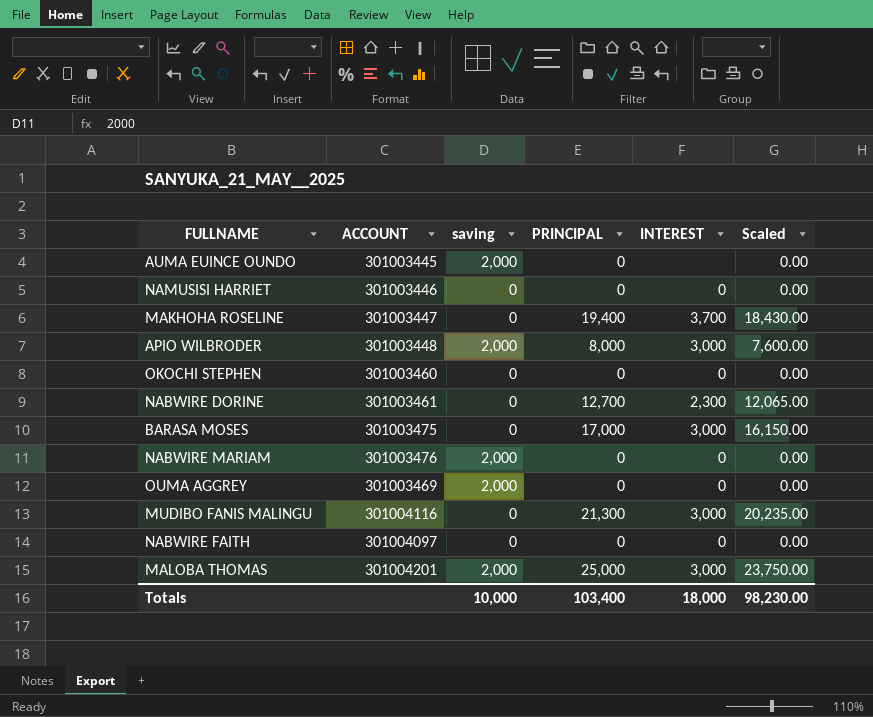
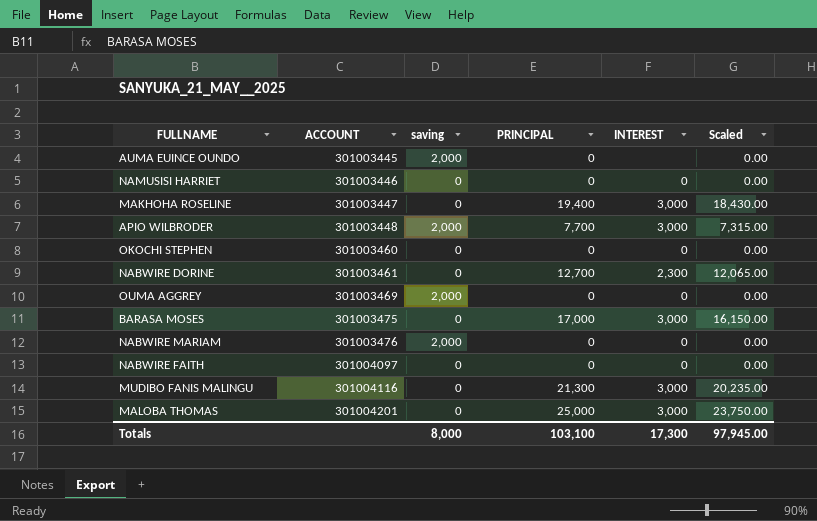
row order: none -> ACCOUNT ascending
MAKHOHA ROSELINE | INTEREST: 3,700 -> 3,000
APIO WILBRODER | PRINCIPAL: 8,000 -> 7,700
APIO WILBRODER | Scaled: 7,600.00 -> 7,315.00
MALOBA THOMAS | saving: 2,000 -> 0
Totals | saving: 10,000 -> 8,000
Totals | PRINCIPAL: 103,400 -> 103,100
Totals | INTEREST: 18,000 -> 17,300
Totals | Scaled: 98,230.00 -> 97,945.00

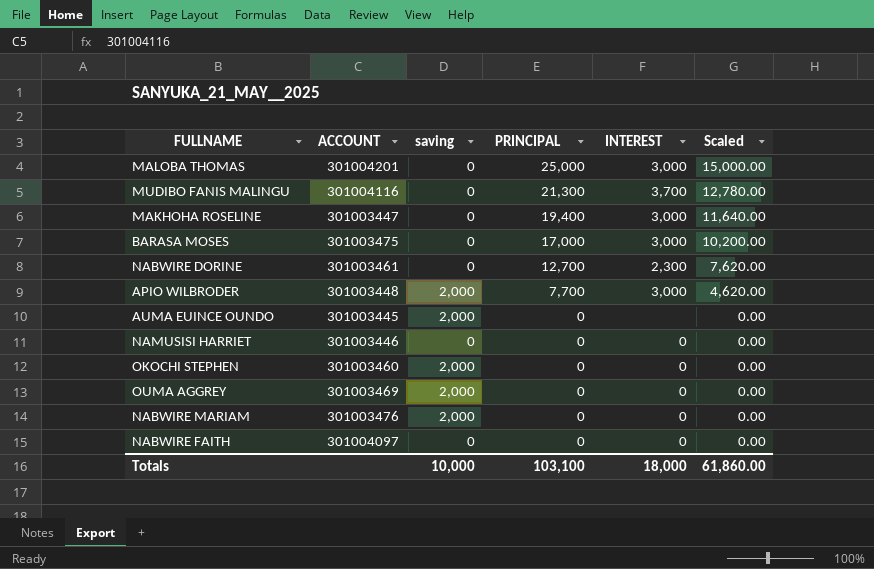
row order: ACCOUNT ascending -> PRINCIPAL descending
column Scaled | formula: [PRINCIPAL] * 0.95 -> [PRINCIPAL] * 0.6
MUDIBO FANIS MALINGU | INTEREST: 3,000 -> 3,700
OKOCHI STEPHEN | saving: 0 -> 2,000
Totals | saving: 8,000 -> 10,000
Totals | INTEREST: 17,300 -> 18,000
Totals | Scaled: 97,945.00 -> 61,860.00

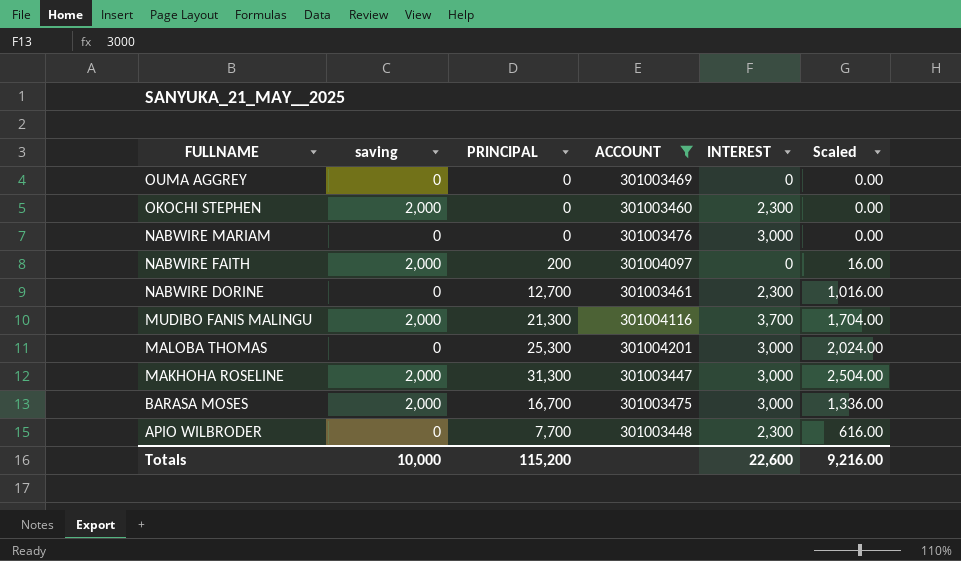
filter: none -> ACCOUNT >= 301003447
row order: PRINCIPAL descending -> FULLNAME descending
column ACCOUNT | position: 2 -> 4
column Scaled | formula: [PRINCIPAL] * 0.6 -> [PRINCIPAL] * 0.08
OUMA AGGREY | saving: 2,000 -> 0
OKOCHI STEPHEN | INTEREST: 0 -> 2,300
NABWIRE MARIAM | saving: 2,000 -> 0
NABWIRE MARIAM | INTEREST: 0 -> 3,000
NABWIRE FAITH | saving: 0 -> 2,000
NABWIRE FAITH | PRINCIPAL: 0 -> 200
MUDIBO FANIS MALINGU | saving: 0 -> 2,000
MALOBA THOMAS | PRINCIPAL: 25,000 -> 25,300
MAKHOHA ROSELINE | saving: 0 -> 2,000
MAKHOHA ROSELINE | PRINCIPAL: 19,400 -> 31,300
BARASA MOSES | saving: 0 -> 2,000
BARASA MOSES | PRINCIPAL: 17,000 -> 16,700
APIO WILBRODER | saving: 2,000 -> 0
APIO WILBRODER | INTEREST: 3,000 -> 2,300
Totals | PRINCIPAL: 103,100 -> 115,200
Totals | INTEREST: 18,000 -> 22,600
Totals | Scaled: 61,860.00 -> 9,216.00

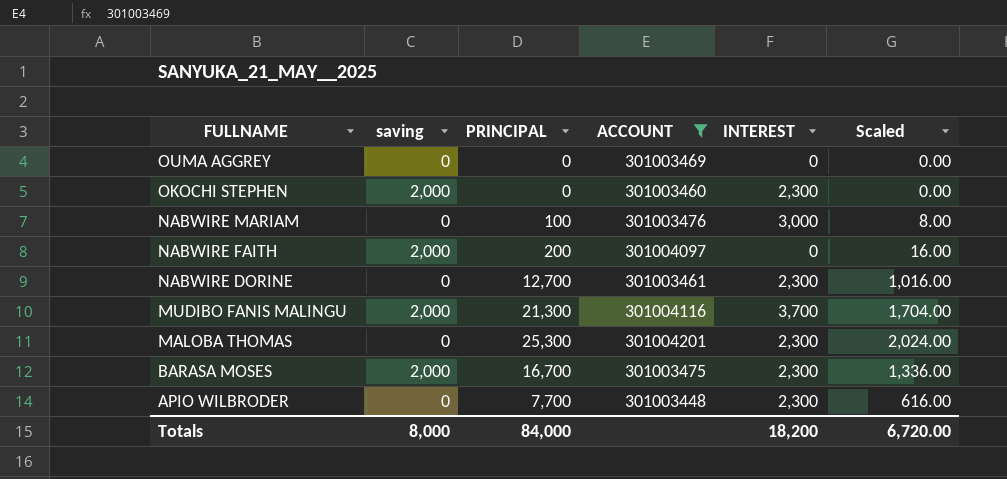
row MAKHOHA ROSELINE: 2,000 | 31,300 | 301003447 | 3,000 | 2,504.00 -> none
NABWIRE MARIAM | PRINCIPAL: 0 -> 100
NABWIRE MARIAM | Scaled: 0.00 -> 8.00
MALOBA THOMAS | INTEREST: 3,000 -> 2,300
BARASA MOSES | INTEREST: 3,000 -> 2,300
Totals | saving: 10,000 -> 8,000
Totals | PRINCIPAL: 115,200 -> 84,000
Totals | INTEREST: 22,600 -> 18,200
Totals | Scaled: 9,216.00 -> 6,720.00

